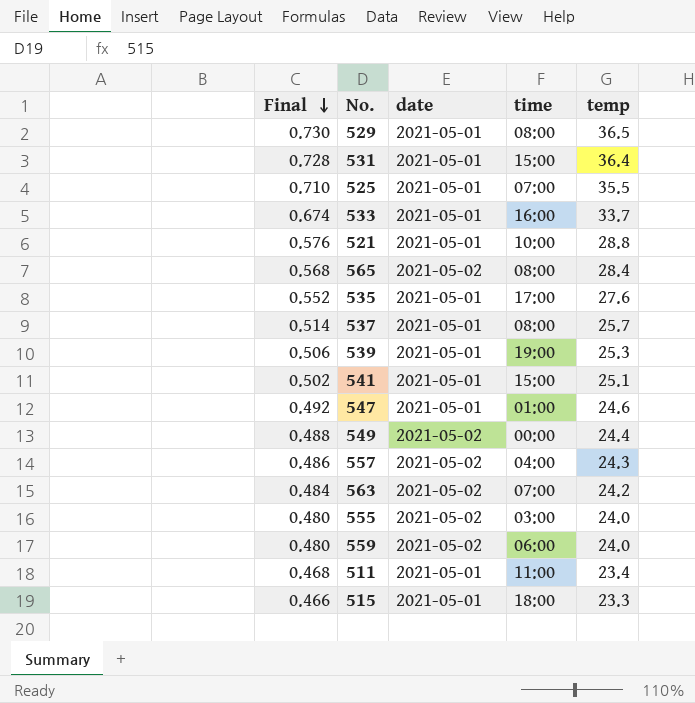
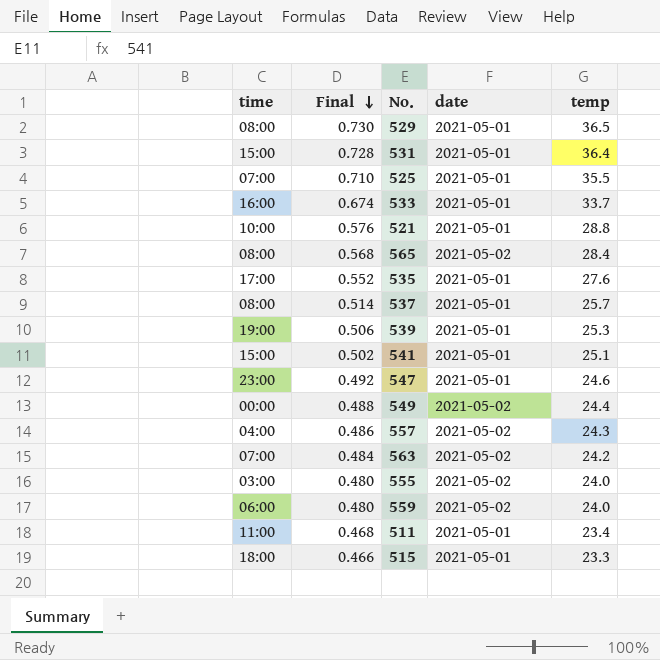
column time | position: 4 -> 1
547 | time: 01:00 -> 23:00

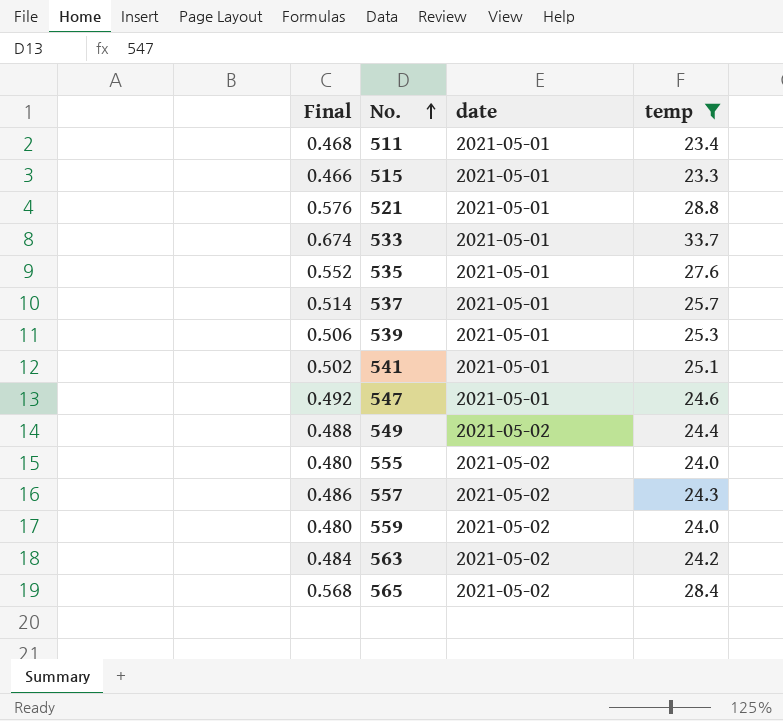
filter: none -> temp <= 33.7
row order: Final descending -> No. ascending
column time | position: 1 -> none

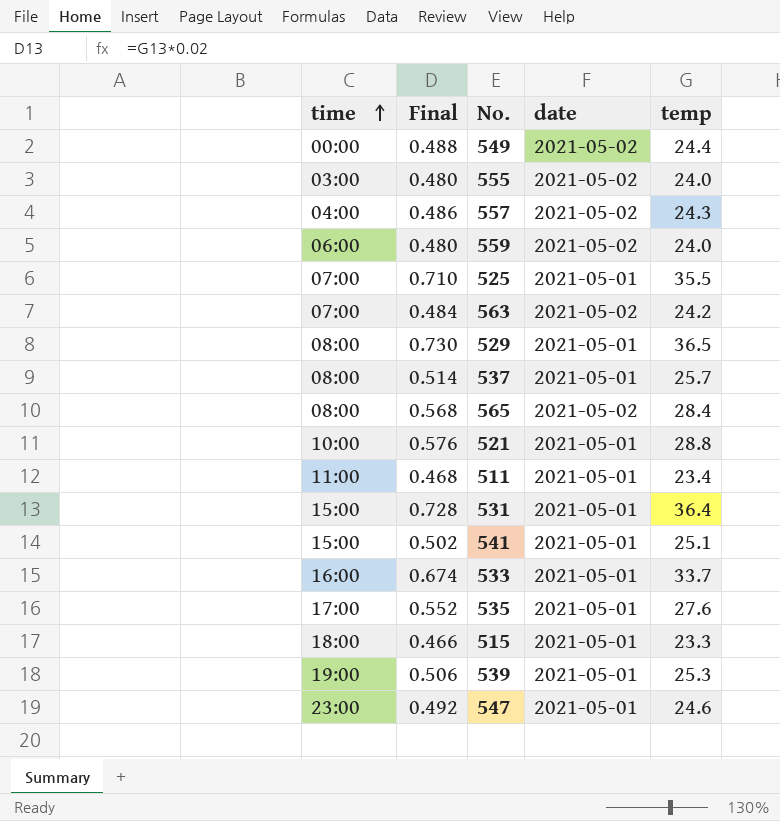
filter: temp <= 33.7 -> none
row order: No. ascending -> time ascending
column time | position: none -> 1

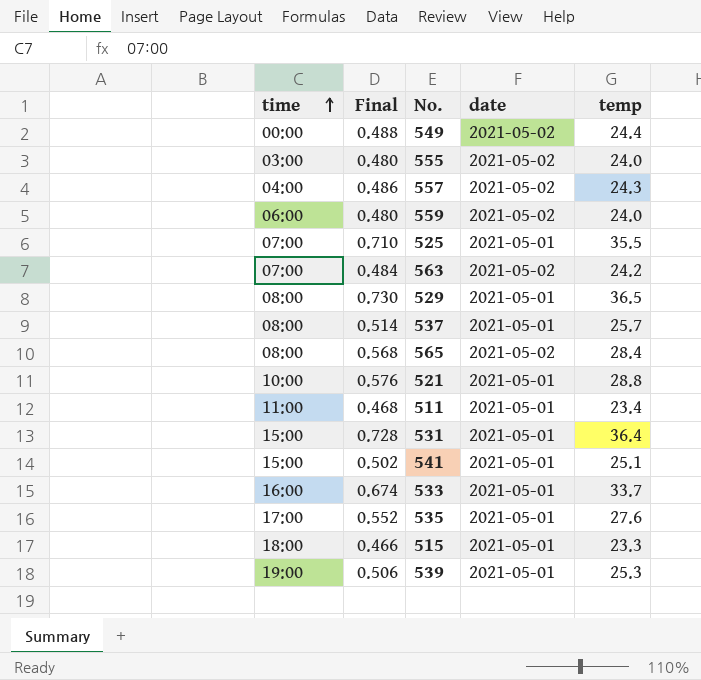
row 547: 23:00 | 0.492 | 2021-05-01 | 24.6 -> none

